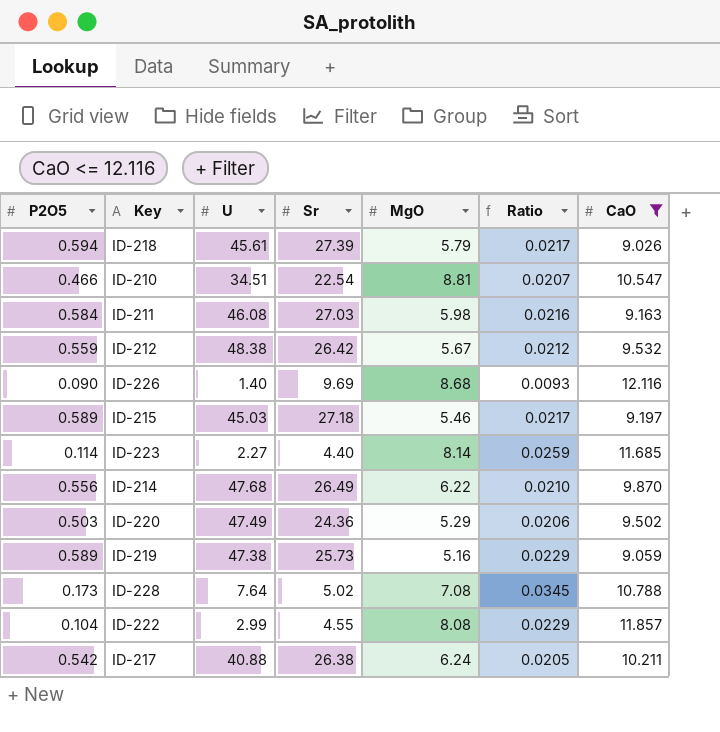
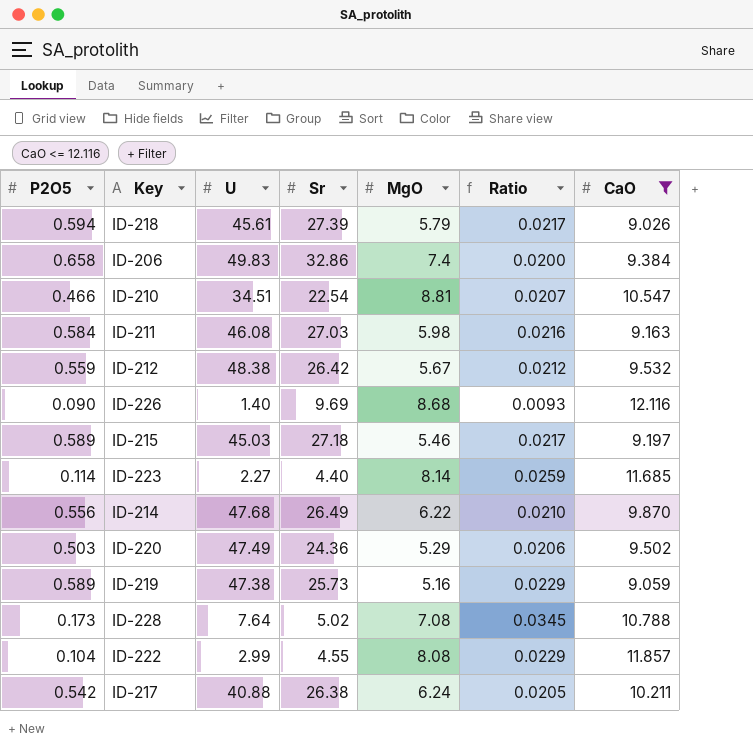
row ID-206: none -> 0.658 | 49.83 | 32.86 | 7.4 | 0.0200 | 9.384

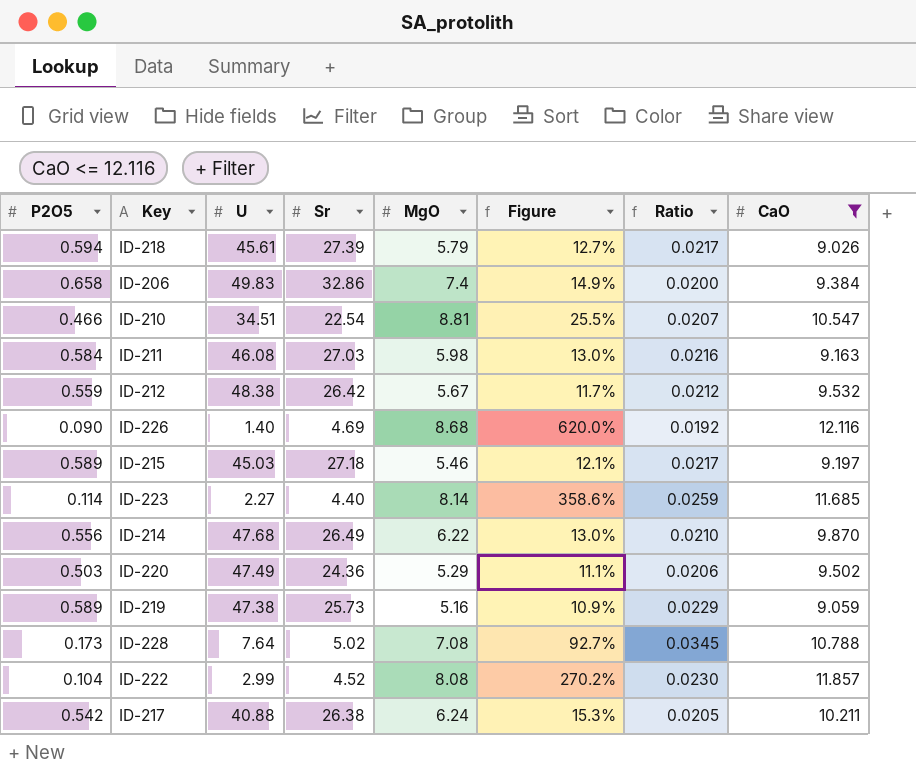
column Figure | formula: none -> [MgO] / [U]
ID-226 | Sr: 9.69 -> 4.69
ID-226 | Ratio: 0.0093 -> 0.0192
ID-222 | Sr: 4.55 -> 4.52
ID-222 | Ratio: 0.0229 -> 0.0230

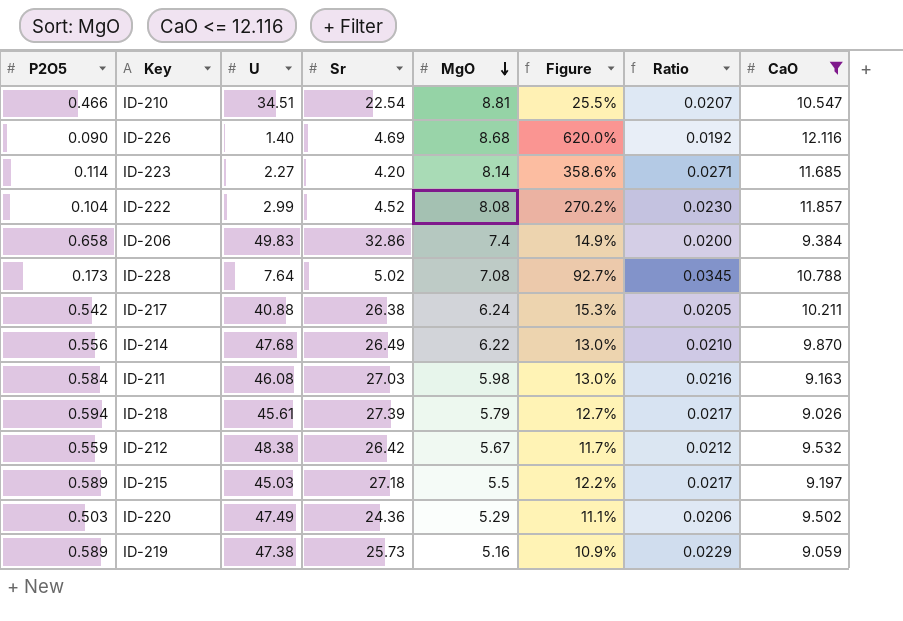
row order: none -> MgO descending
ID-223 | Sr: 4.40 -> 4.20
ID-223 | Ratio: 0.0259 -> 0.0271
ID-215 | MgO: 5.46 -> 5.5
ID-215 | Figure: 12.1% -> 12.2%

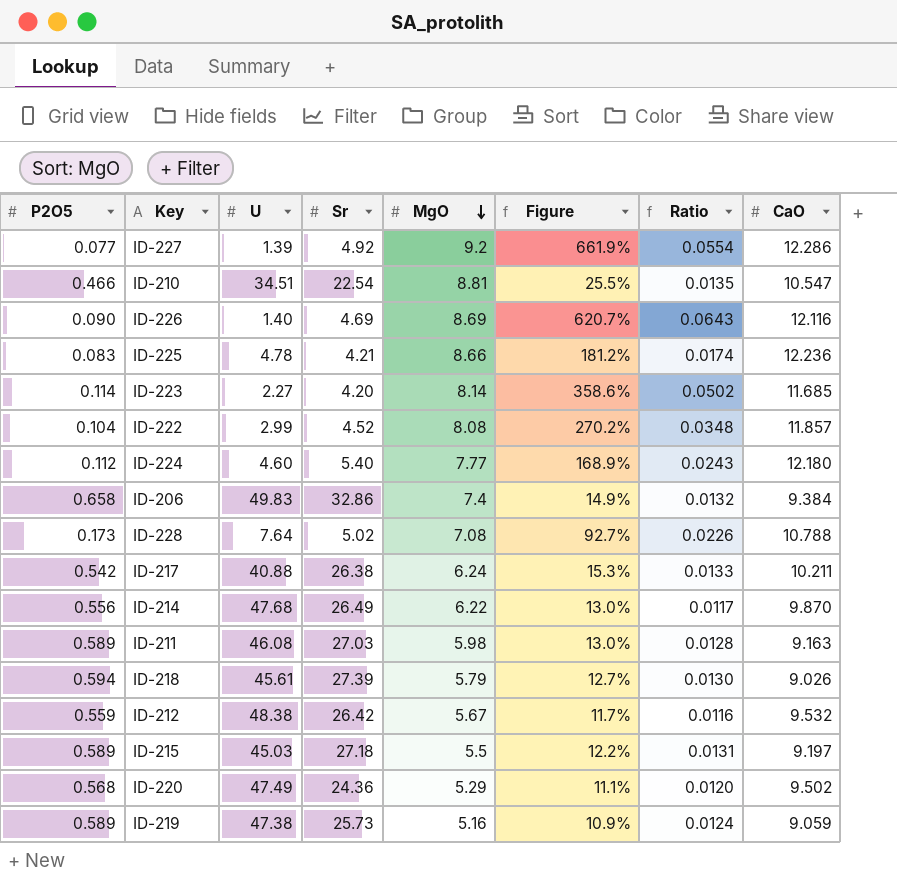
filter: CaO <= 12.116 -> none
column Ratio | formula: [P2O5] / [Sr] -> [P2O5] / [U]
ID-226 | MgO: 8.68 -> 8.69
ID-226 | Figure: 620.0% -> 620.7%
ID-211 | P2O5: 0.584 -> 0.589
ID-220 | P2O5: 0.503 -> 0.568

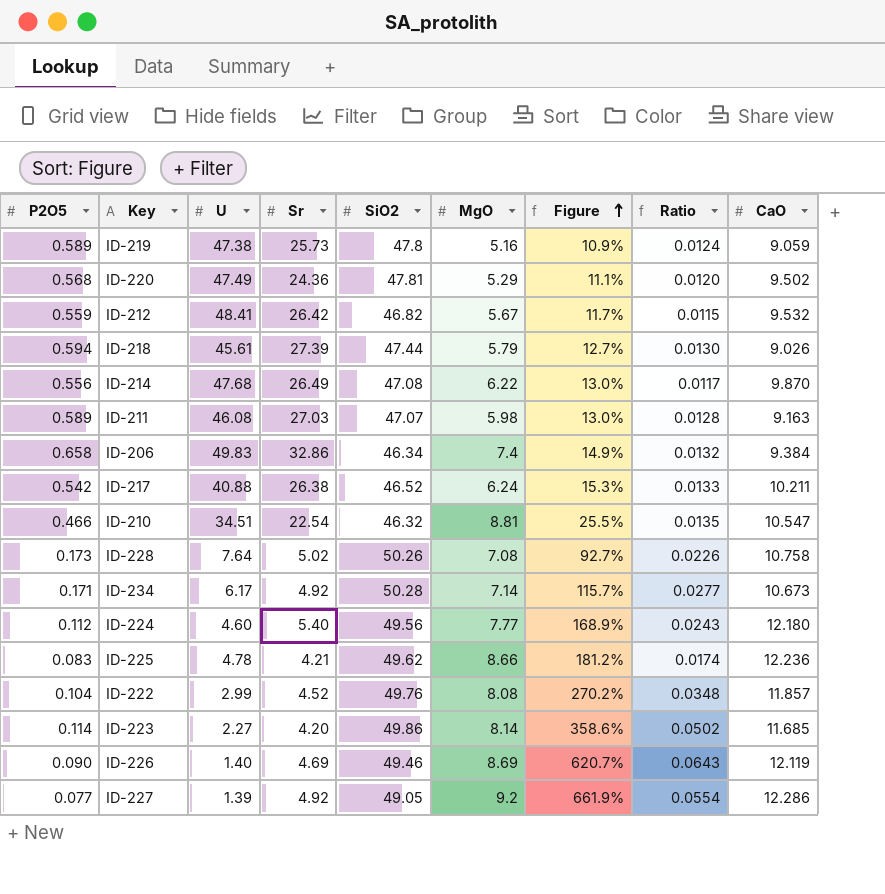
row order: MgO descending -> Figure ascending
column SiO2 | position: none -> 5
row ID-215: 0.589 | 45.03 | 27.18 | 5.5 | 12.2% | 0.0131 | 9.197 -> none
ID-212 | U: 48.38 -> 48.41
ID-212 | Ratio: 0.0116 -> 0.0115
ID-228 | CaO: 10.788 -> 10.758
row ID-234: none -> 0.171 | 6.17 | 4.92 | 50.28 | 7.14 | 115.7% | 0.0277 | 10.673
ID-226 | CaO: 12.116 -> 12.119

